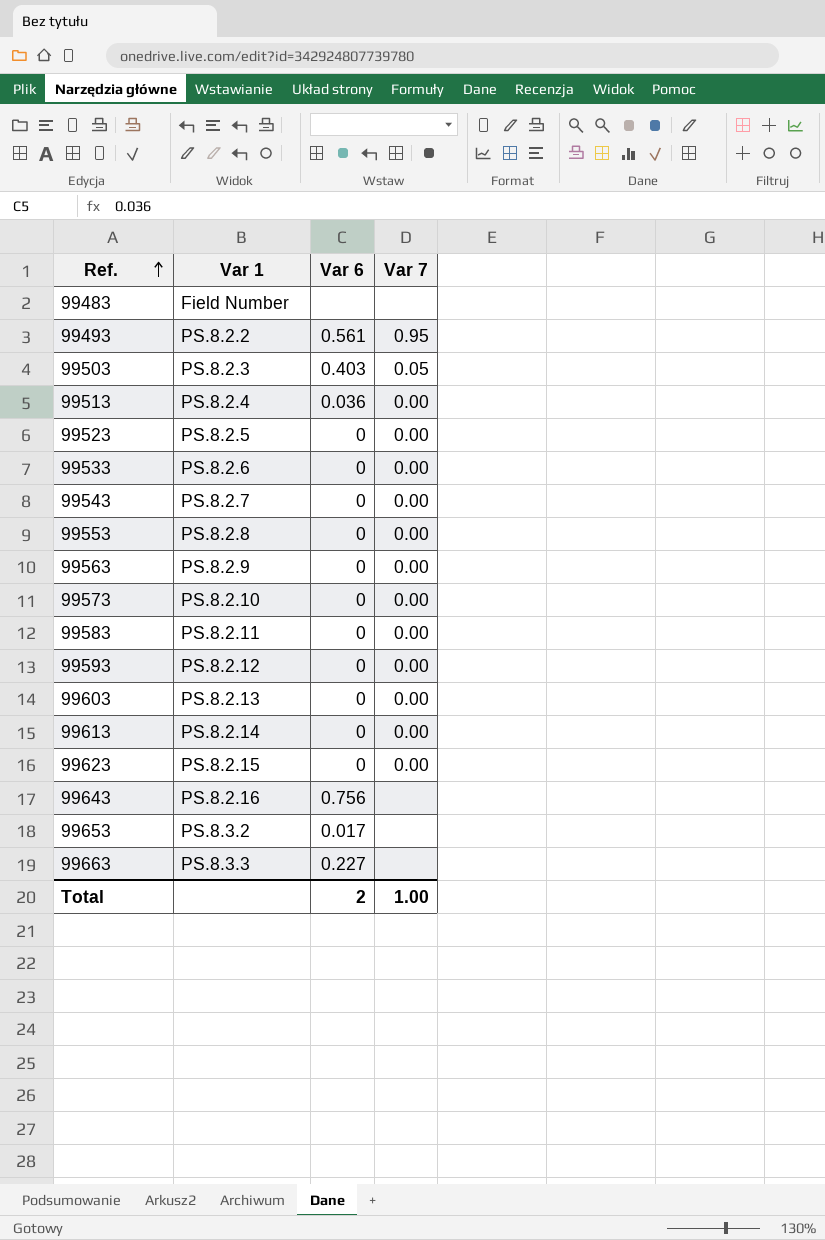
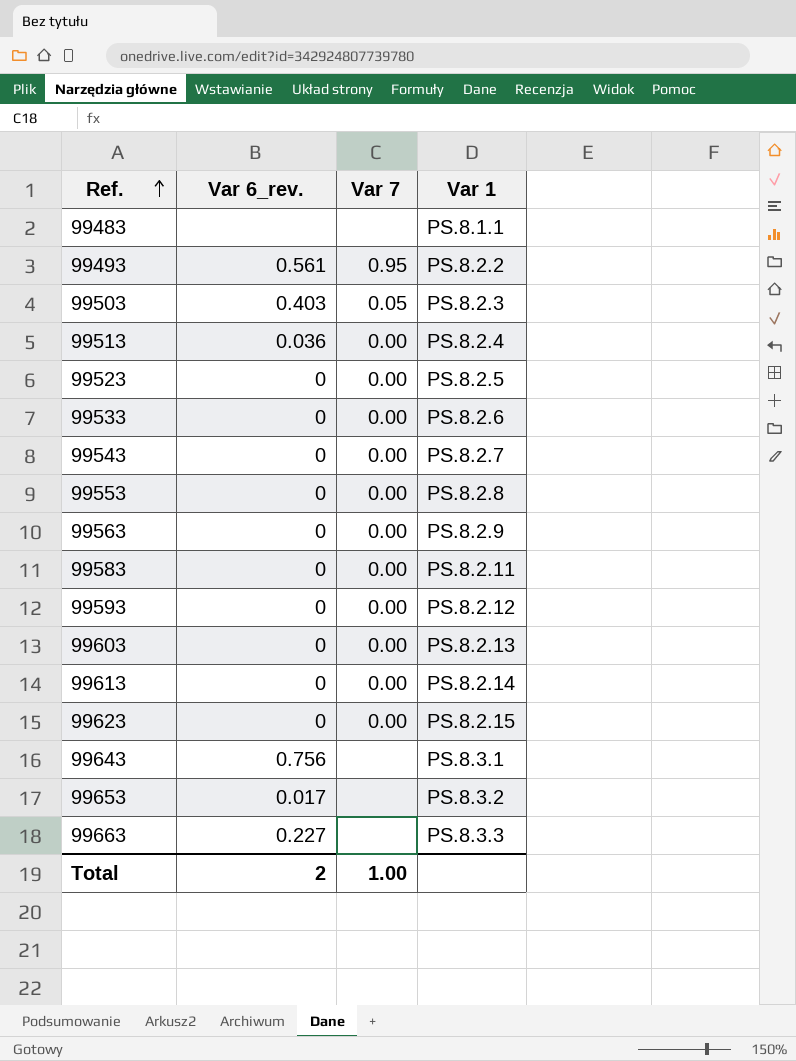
column name: Var 6 -> Var 6_rev.
column Var 1 | position: 2 -> 4
row 99573: PS.8.2.10 | 0 | 0.00 -> none
99483 | Var 1: Field Number -> PS.8.1.1
99643 | Var 1: PS.8.2.16 -> PS.8.3.1

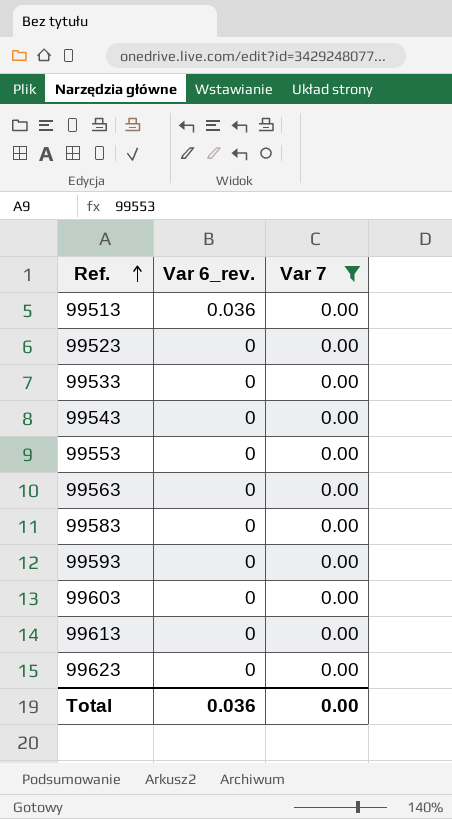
filter: none -> Var 7 = 0.00
column Var 1 | position: 4 -> none
Total | Var 6_rev.: 2 -> 0.036
Total | Var 7: 1.00 -> 0.00

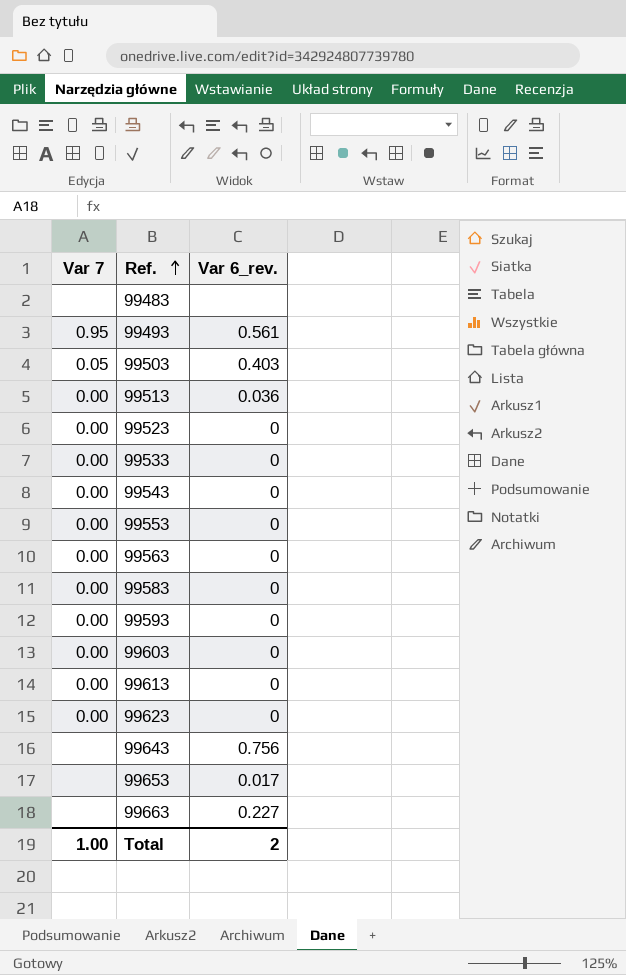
filter: Var 7 = 0.00 -> none
column Var 7 | position: 3 -> 1
Total | Var 7: 0.00 -> 1.00
Total | Var 6_rev.: 0.036 -> 2

